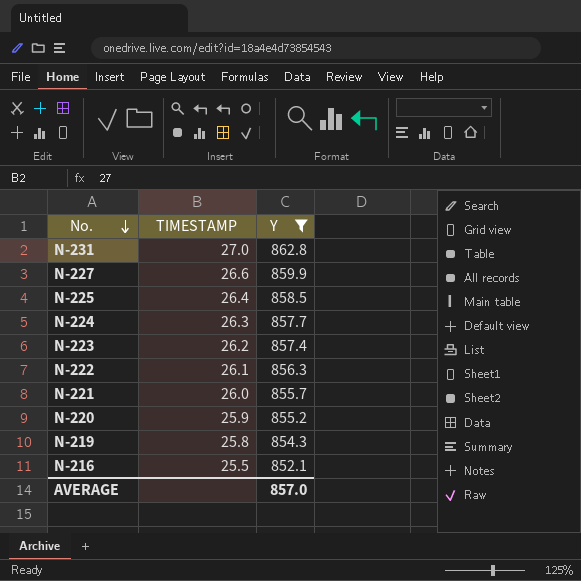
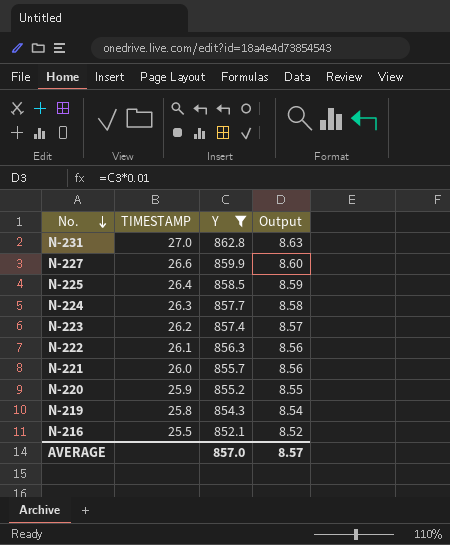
column Output | formula: none -> [Y] * 0.01

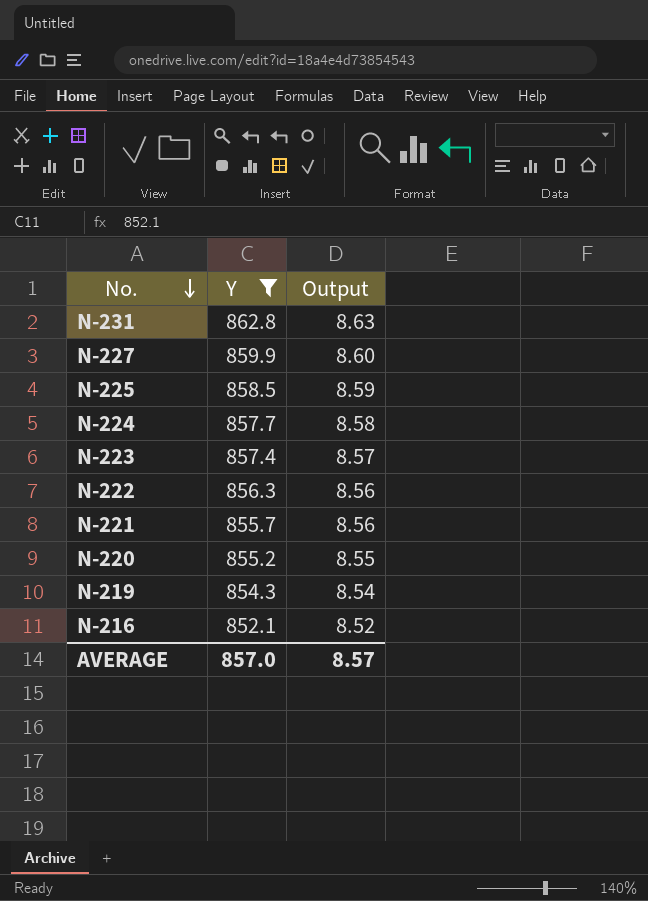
column TIMESTAMP | position: 2 -> none

